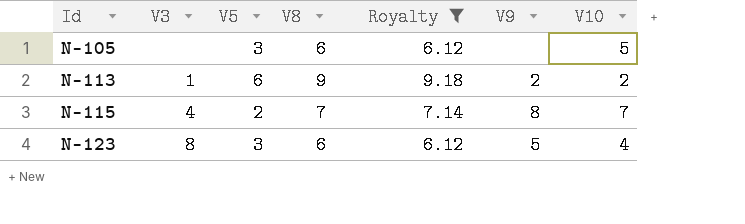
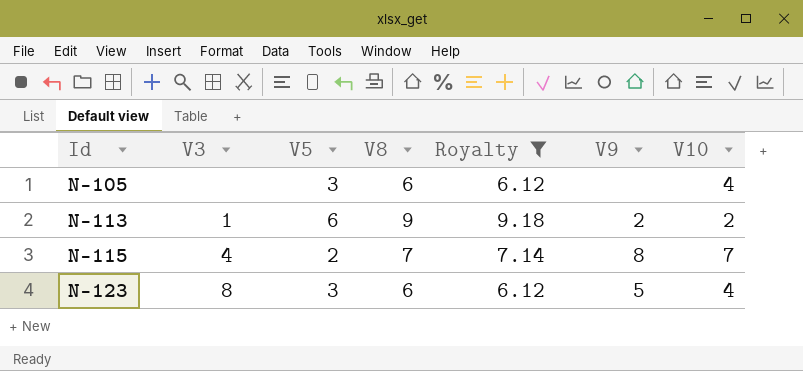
N-105 | V10: 5 -> 4

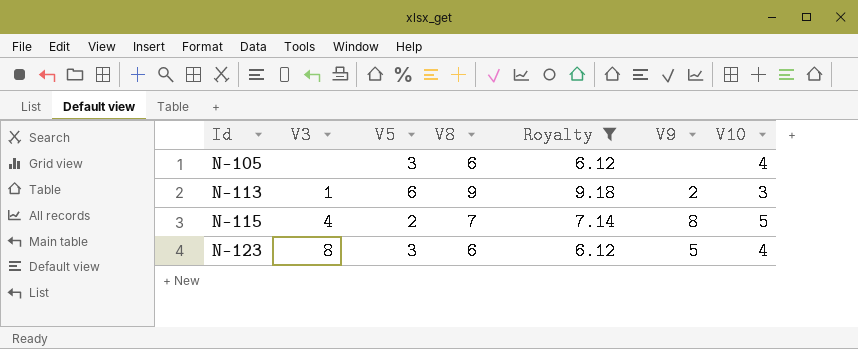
N-113 | V10: 2 -> 3
N-115 | V10: 7 -> 5

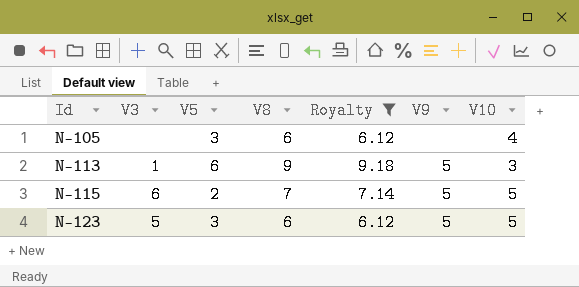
N-113 | V9: 2 -> 5
N-115 | V3: 4 -> 6
N-115 | V9: 8 -> 5
N-123 | V3: 8 -> 5
N-123 | V10: 4 -> 5

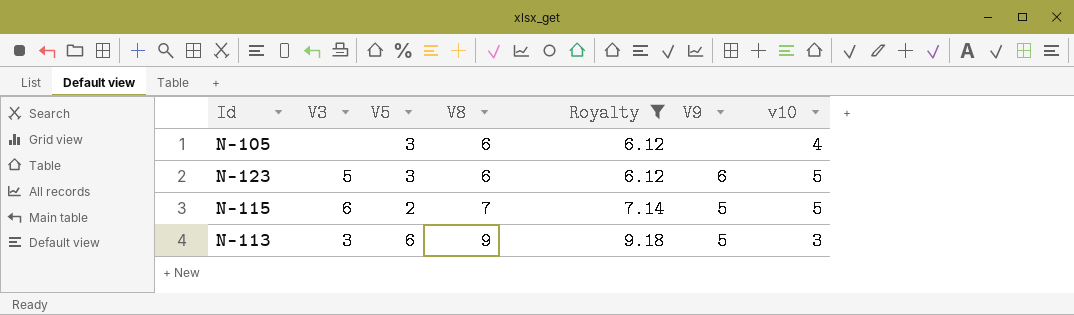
row order: Id ascending -> V8 ascending
column name: V10 -> v10
N-123 | V9: 5 -> 6
N-113 | V3: 1 -> 3

